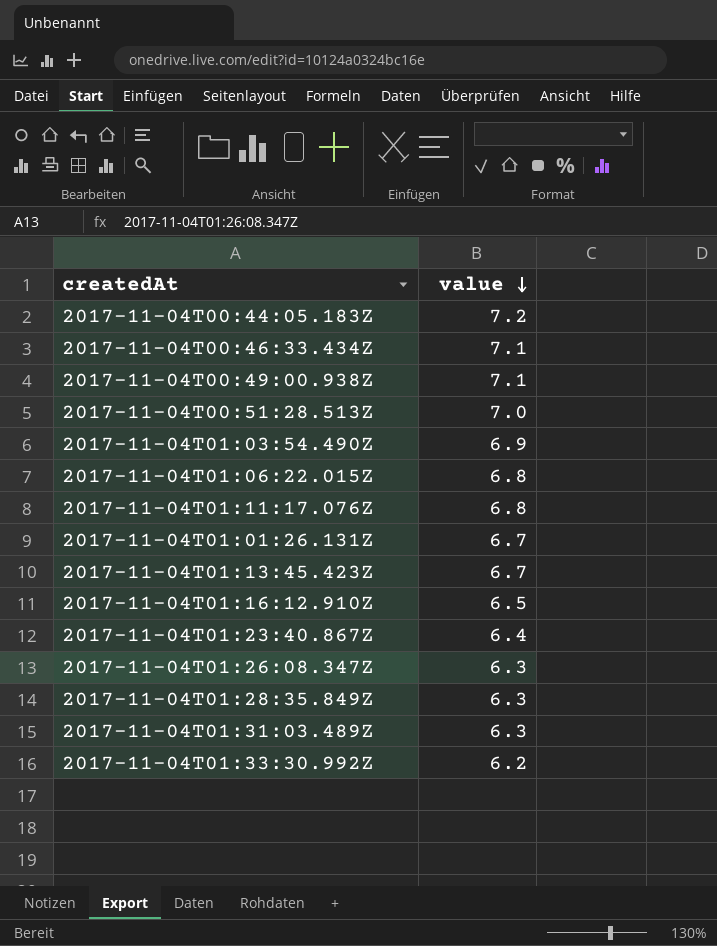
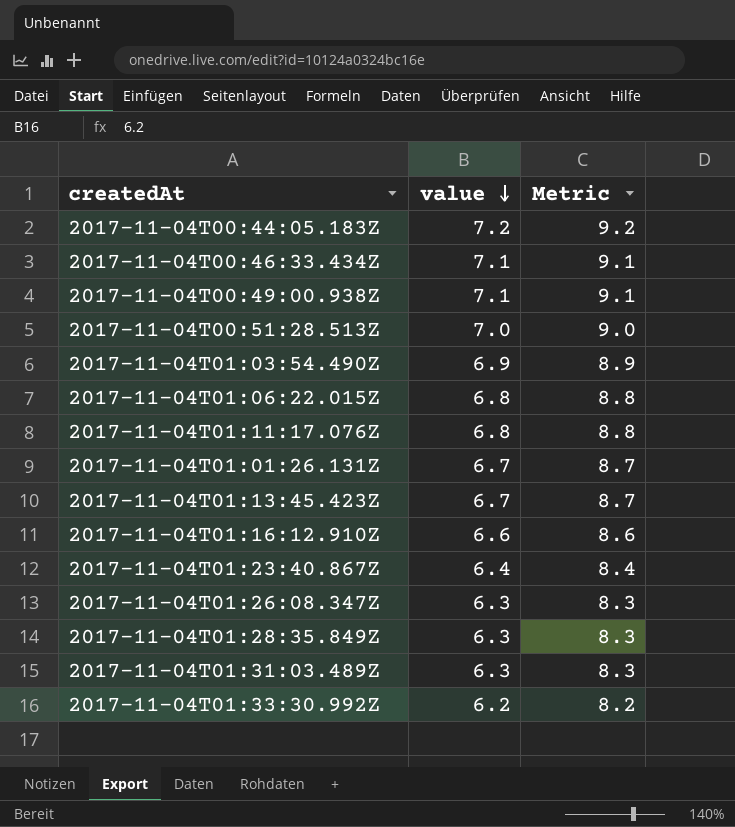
column Metric | formula: none -> [value] + 2
2017-11-04T01:16:12.910Z | value: 6.5 -> 6.6

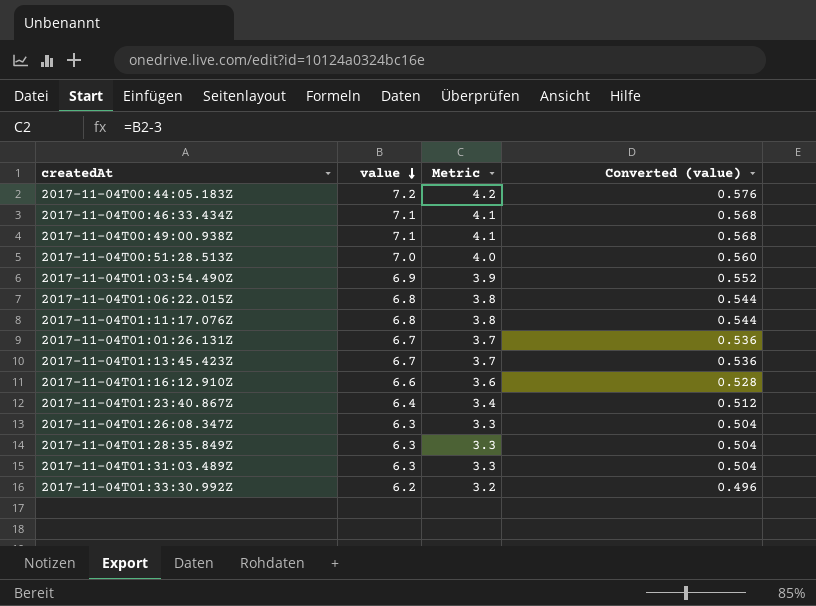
column Metric | formula: [value] + 2 -> [value] - 3
column Converted (value) | formula: none -> [value] * 0.08

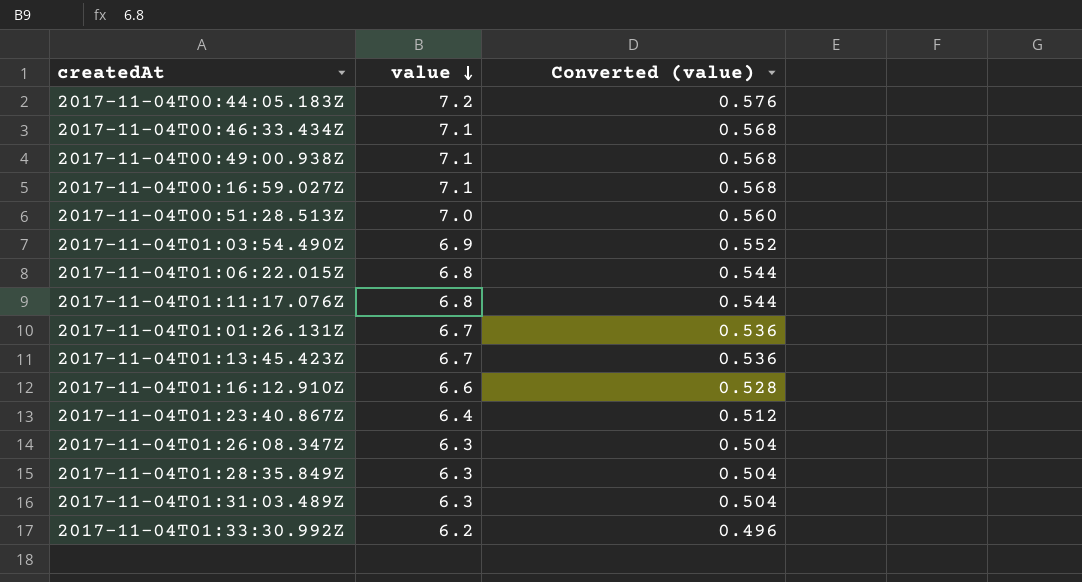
column Metric | formula: [value] - 3 -> none
row 2017-11-04T00:16:59.027Z: none -> 7.1 | 0.568

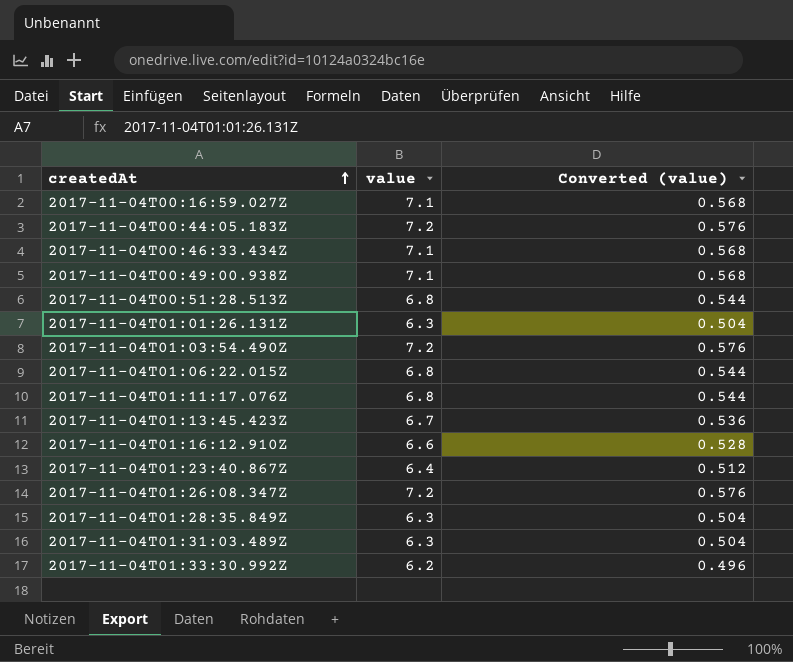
row order: value descending -> createdAt ascending
2017-11-04T00:51:28.513Z | value: 7.0 -> 6.8
2017-11-04T00:51:28.513Z | Converted (value): 0.560 -> 0.544
2017-11-04T01:01:26.131Z | value: 6.7 -> 6.3
2017-11-04T01:01:26.131Z | Converted (value): 0.536 -> 0.504
2017-11-04T01:03:54.490Z | value: 6.9 -> 7.2
2017-11-04T01:03:54.490Z | Converted (value): 0.552 -> 0.576
2017-11-04T01:26:08.347Z | value: 6.3 -> 7.2
2017-11-04T01:26:08.347Z | Converted (value): 0.504 -> 0.576

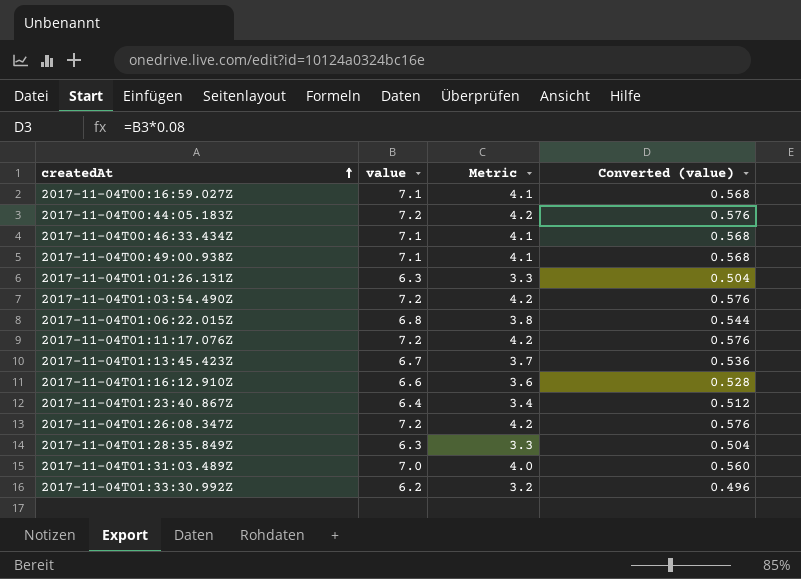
column Metric | formula: none -> [value] - 3
row 2017-11-04T00:51:28.513Z: 6.8 | 0.544 -> none
2017-11-04T01:11:17.076Z | value: 6.8 -> 7.2
2017-11-04T01:11:17.076Z | Converted (value): 0.544 -> 0.576
2017-11-04T01:31:03.489Z | value: 6.3 -> 7.0
2017-11-04T01:31:03.489Z | Converted (value): 0.504 -> 0.560

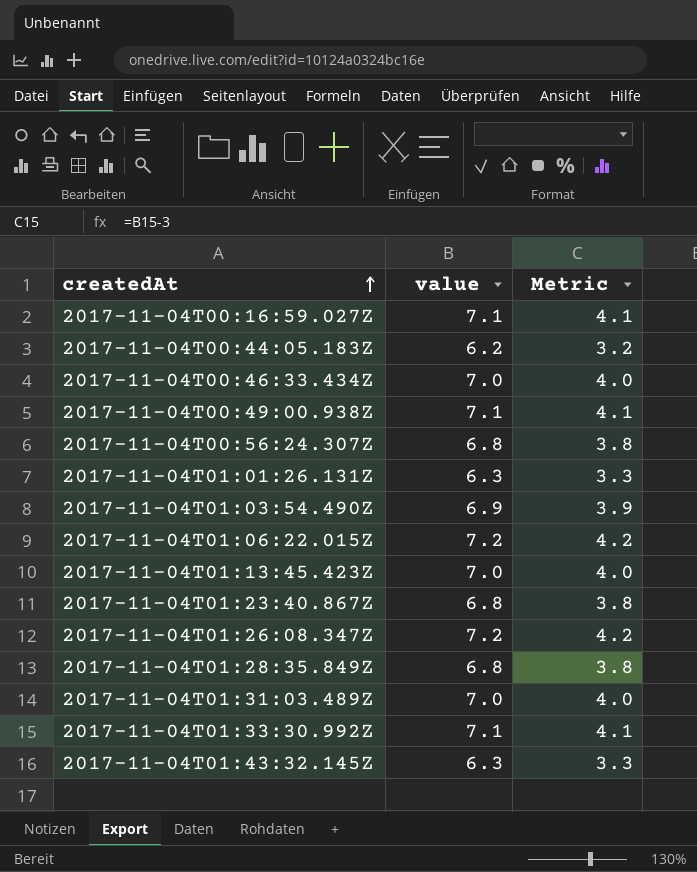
column Converted (value) | formula: [value] * 0.08 -> none
row 2017-11-04T01:11:17.076Z: 7.2 | 4.2 | 0.576 -> none
row 2017-11-04T01:16:12.910Z: 6.6 | 3.6 | 0.528 -> none
2017-11-04T00:44:05.183Z | value: 7.2 -> 6.2
2017-11-04T00:44:05.183Z | Metric: 4.2 -> 3.2
2017-11-04T00:46:33.434Z | value: 7.1 -> 7.0
2017-11-04T00:46:33.434Z | Metric: 4.1 -> 4.0
row 2017-11-04T00:56:24.307Z: none -> 6.8 | 3.8
2017-11-04T01:03:54.490Z | value: 7.2 -> 6.9
2017-11-04T01:03:54.490Z | Metric: 4.2 -> 3.9
2017-11-04T01:06:22.015Z | value: 6.8 -> 7.2
2017-11-04T01:06:22.015Z | Metric: 3.8 -> 4.2
2017-11-04T01:13:45.423Z | value: 6.7 -> 7.0
2017-11-04T01:13:45.423Z | Metric: 3.7 -> 4.0
2017-11-04T01:23:40.867Z | value: 6.4 -> 6.8
2017-11-04T01:23:40.867Z | Metric: 3.4 -> 3.8
2017-11-04T01:28:35.849Z | value: 6.3 -> 6.8
2017-11-04T01:28:35.849Z | Metric: 3.3 -> 3.8
2017-11-04T01:33:30.992Z | value: 6.2 -> 7.1
2017-11-04T01:33:30.992Z | Metric: 3.2 -> 4.1
row 2017-11-04T01:43:32.145Z: none -> 6.3 | 3.3

